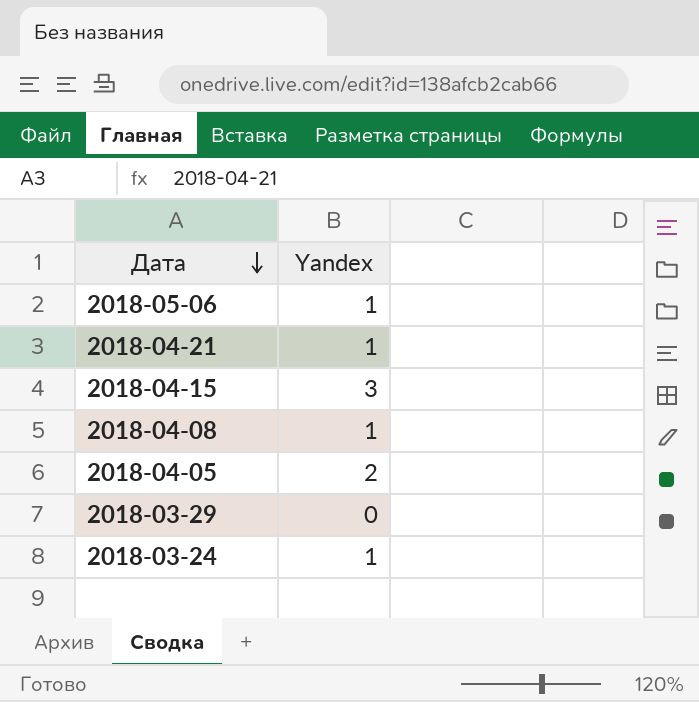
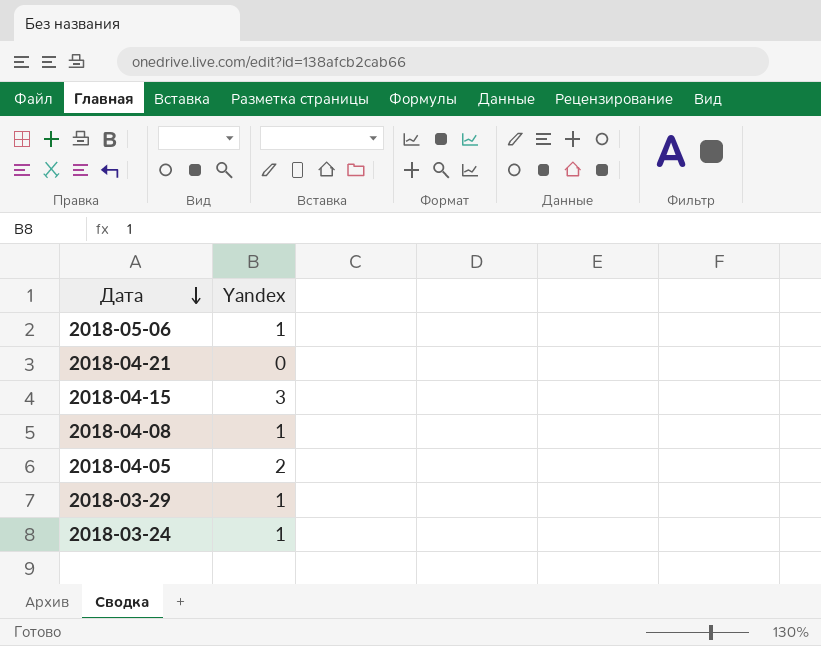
2018-04-21 | Yandex: 1 -> 0
2018-03-29 | Yandex: 0 -> 1

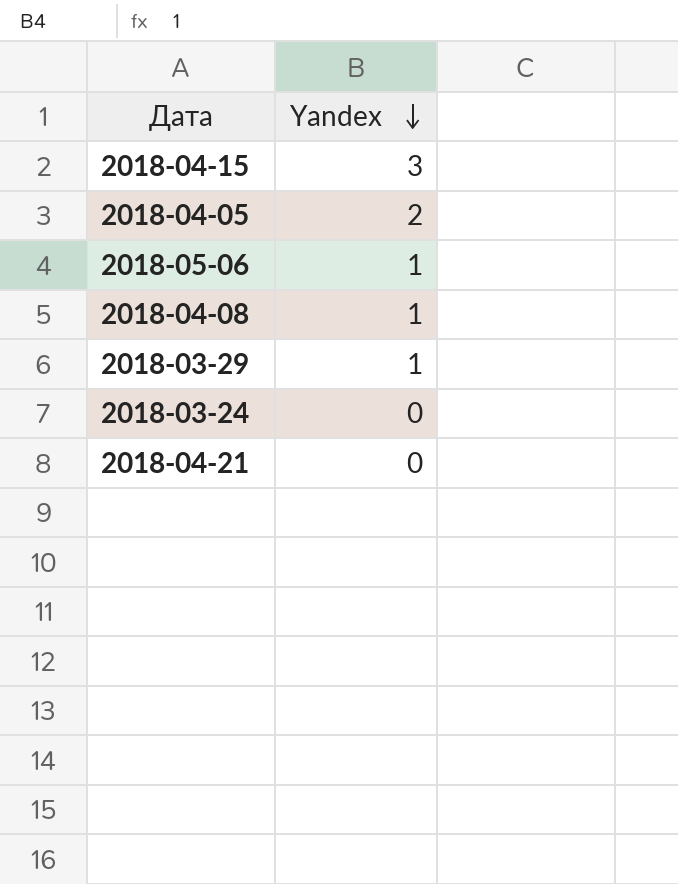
row order: Дата descending -> Yandex descending
2018-03-24 | Yandex: 1 -> 0

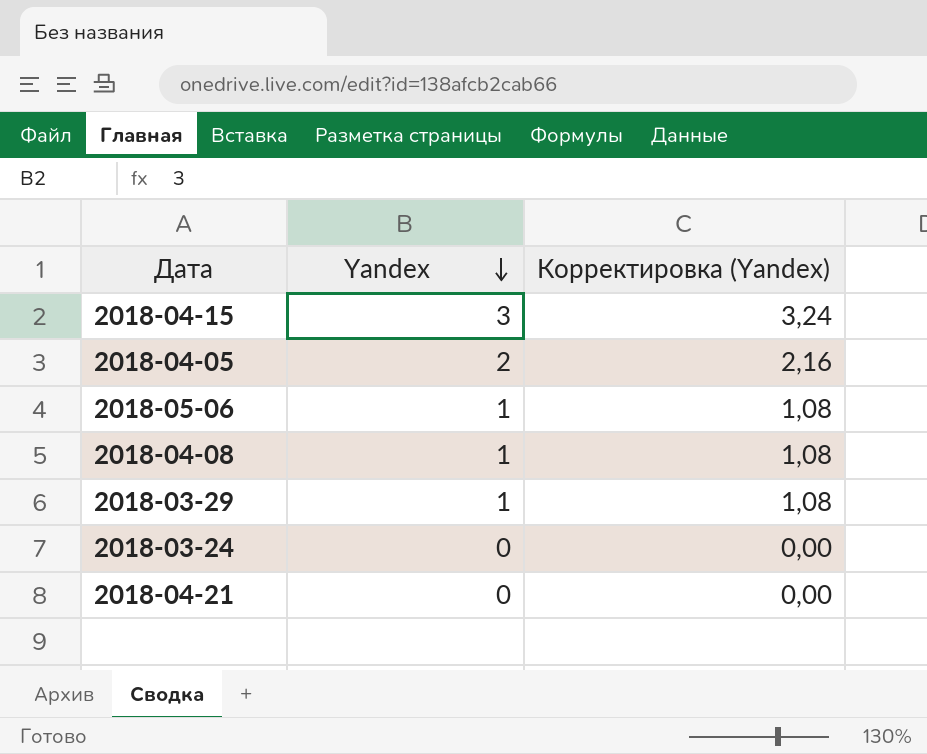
column Корректировка (Yandex) | formula: none -> [Yandex] * 1,08

